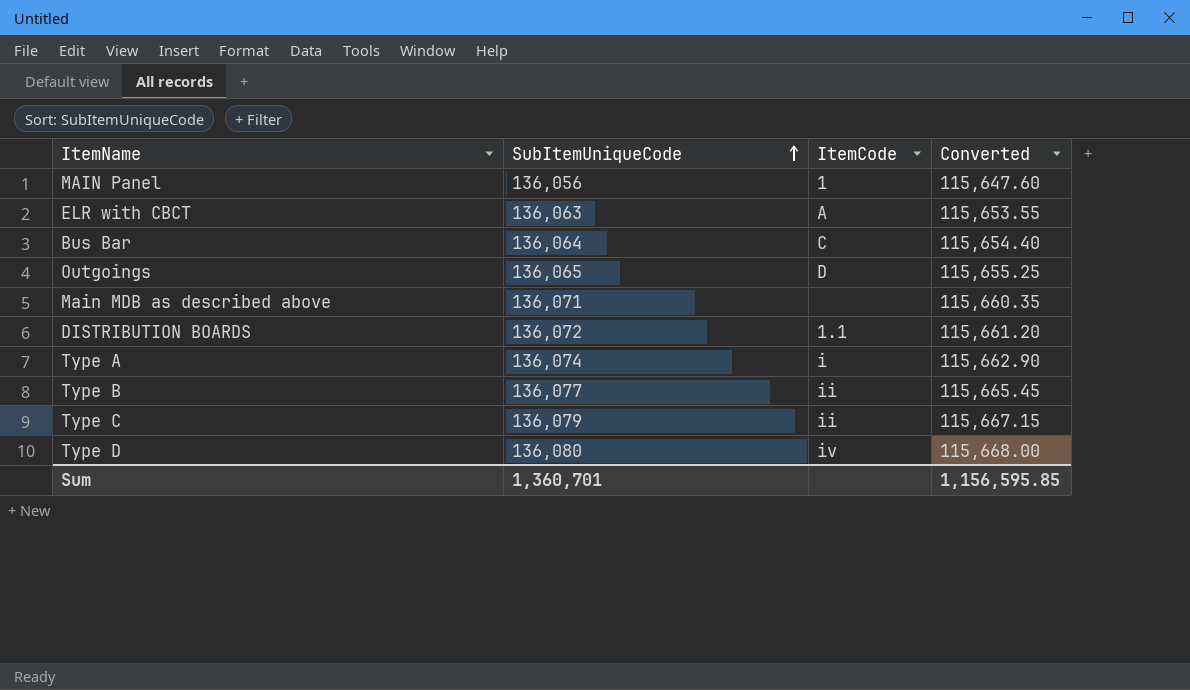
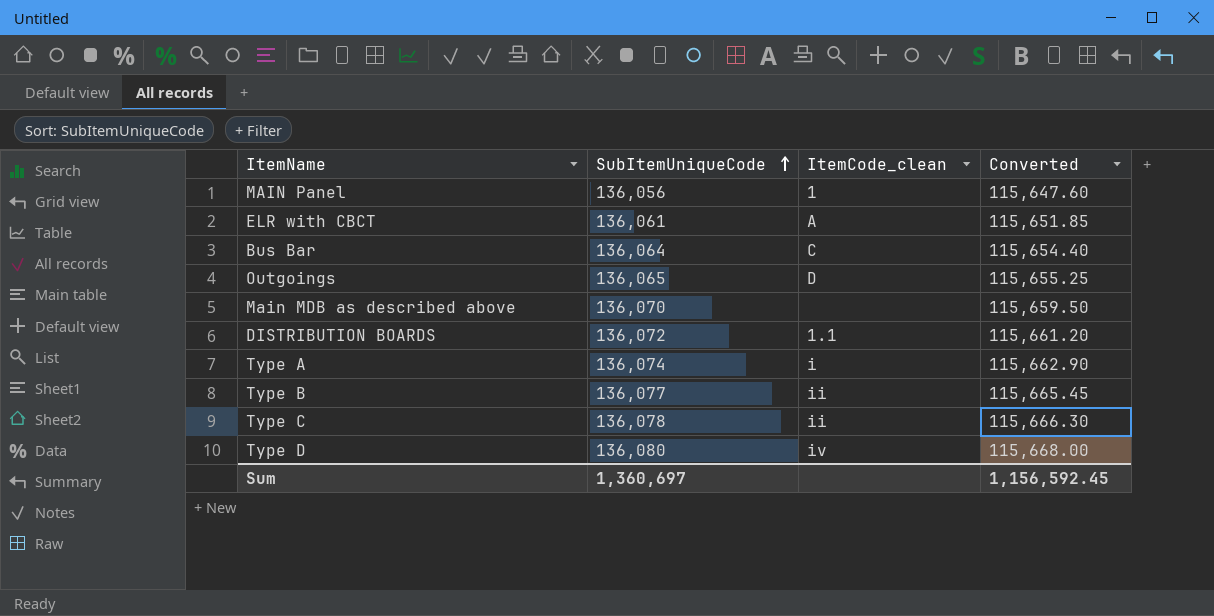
column name: ItemCode -> ItemCode_clean
ELR with CBCT | SubItemUniqueCode: 136,063 -> 136,061
ELR with CBCT | Converted: 115,653.55 -> 115,651.85
Main MDB as described above | SubItemUniqueCode: 136,071 -> 136,070
Main MDB as described above | Converted: 115,660.35 -> 115,659.50
Type C | SubItemUniqueCode: 136,079 -> 136,078
Type C | Converted: 115,667.15 -> 115,666.30
Sum | SubItemUniqueCode: 1,360,701 -> 1,360,697
Sum | Converted: 1,156,595.85 -> 1,156,592.45

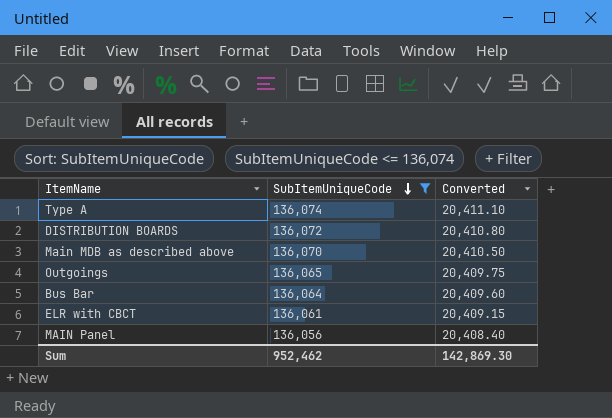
filter: none -> SubItemUniqueCode <= 136,074
row order: SubItemUniqueCode ascending -> SubItemUniqueCode descending
column ItemCode_clean | position: 3 -> none
column Converted | formula: [SubItemUniqueCode] * 0.85 -> [SubItemUniqueCode] * 0.15
Sum | SubItemUniqueCode: 1,360,697 -> 952,462
Sum | Converted: 1,156,592.45 -> 142,869.30

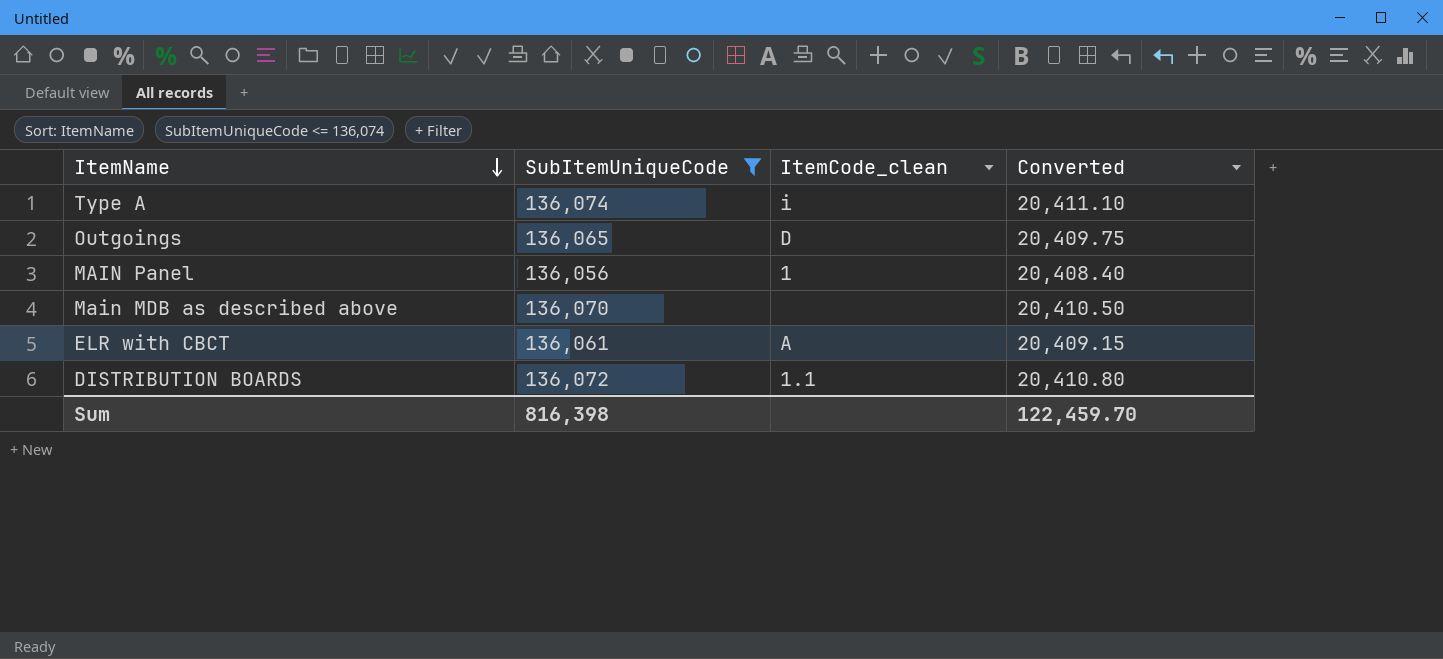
row order: SubItemUniqueCode descending -> ItemName descending
column ItemCode_clean | position: none -> 3
row Bus Bar: 136,064 | 20,409.60 -> none
Sum | SubItemUniqueCode: 952,462 -> 816,398
Sum | Converted: 142,869.30 -> 122,459.70

